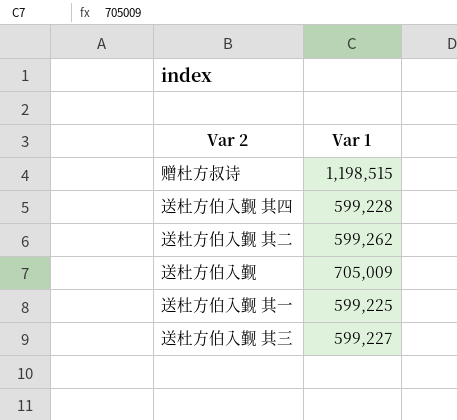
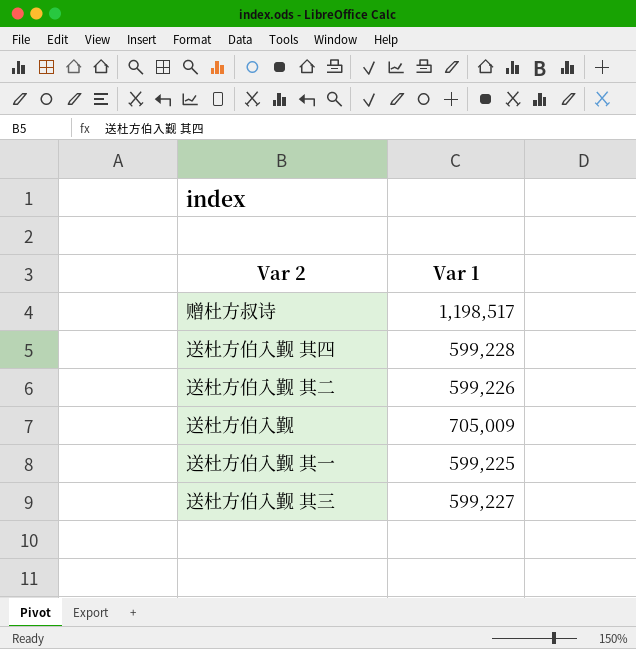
赠杜方叔诗 | Var 1: 1,198,515 -> 1,198,517
送杜方伯入觐 其二 | Var 1: 599,262 -> 599,226

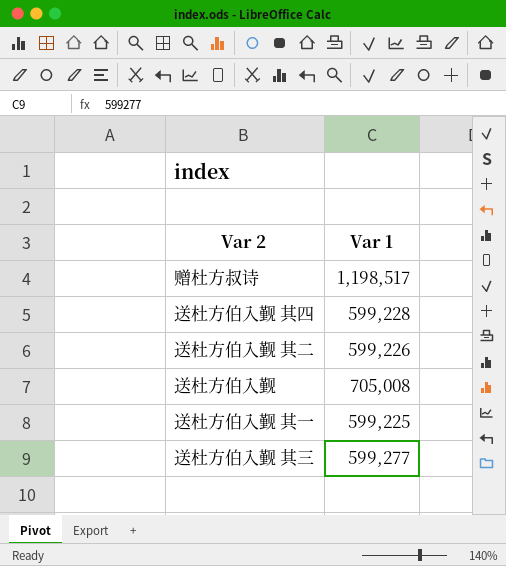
送杜方伯入觐 | Var 1: 705,009 -> 705,008
送杜方伯入觐 其三 | Var 1: 599,227 -> 599,277

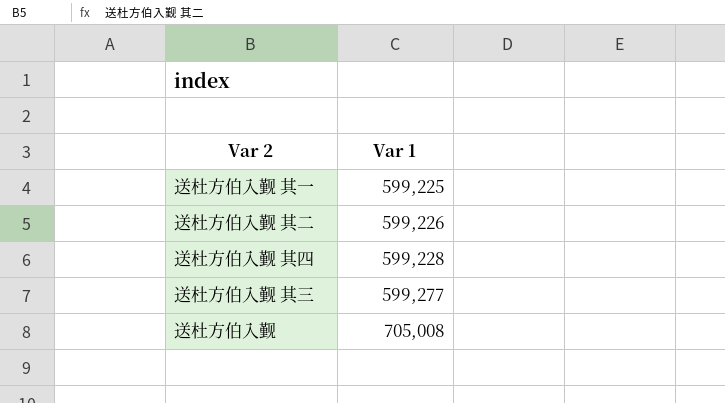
row order: none -> Var 1 ascending
row 赠杜方叔诗: 1,198,517 -> none

